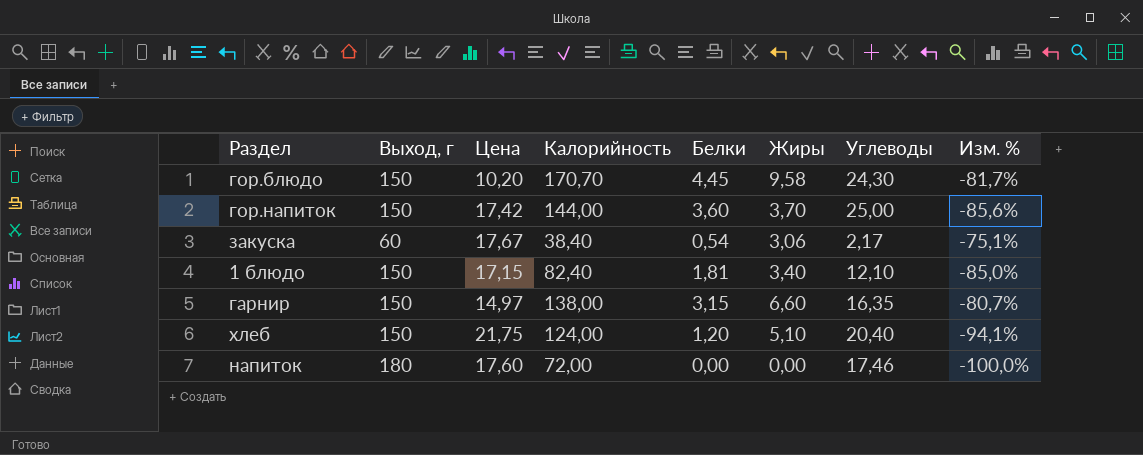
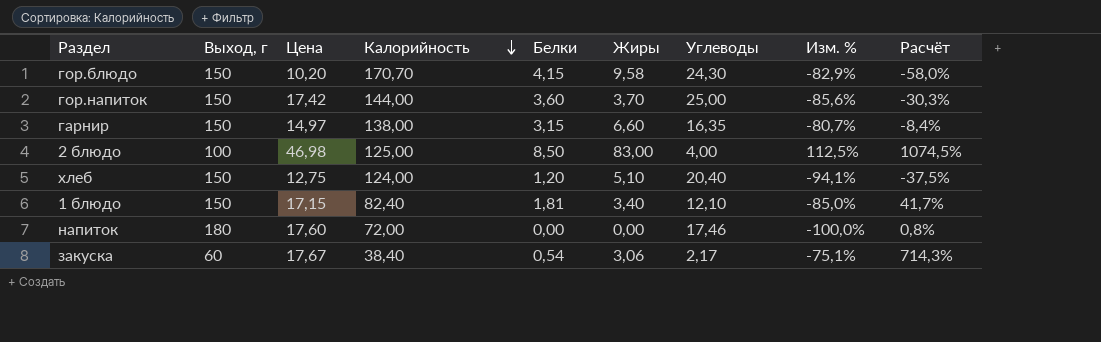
row order: none -> Калорийность descending
column Расчёт | formula: none -> ([Цена] - [Углеводы]) / [Углеводы]
гор.блюдо | Белки: 4,45 -> 4,15
гор.блюдо | Изм. %: -81,7% -> -82,9%
row 2 блюдо: none -> 100 | 46,98 | 125,00 | 8,50 | 83,00 | 4,00 | 112,5% | 1074,5%
хлеб | Цена: 21,75 -> 12,75

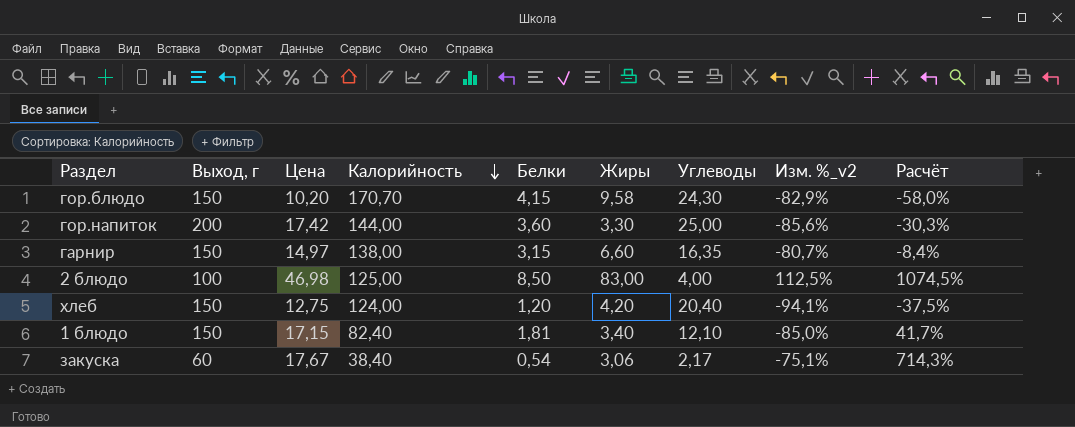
column name: Изм. % -> Изм. %_v2
row напиток: 180 | 17,60 | 72,00 | 0,00 | 0,00 | 17,46 | -100,0% | 0,8% -> none
гор.напиток | Выход, г: 150 -> 200
гор.напиток | Жиры: 3,70 -> 3,30
хлеб | Жиры: 5,10 -> 4,20

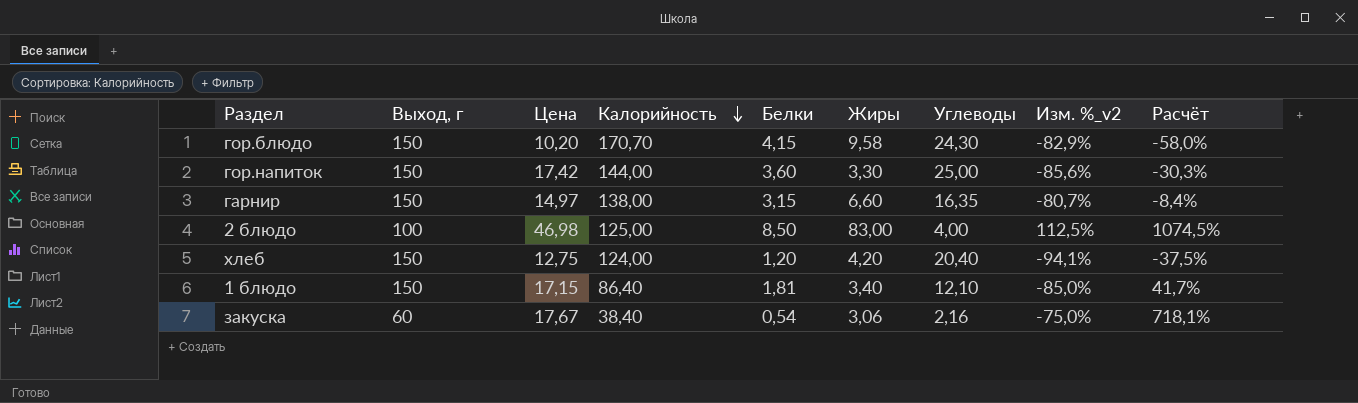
гор.напиток | Выход, г: 200 -> 150
1 блюдо | Калорийность: 82,40 -> 86,40
закуска | Углеводы: 2,17 -> 2,16
закуска | Изм. %_v2: -75,1% -> -75,0%
закуска | Расчёт: 714,3% -> 718,1%

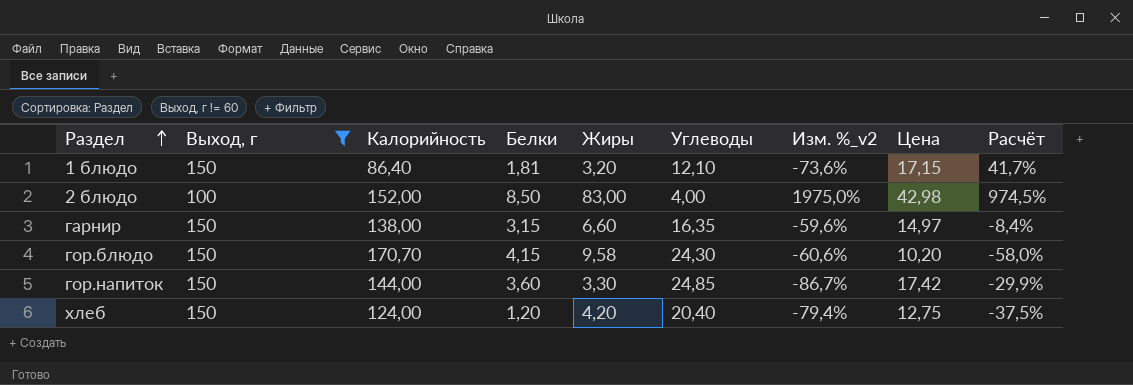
filter: none -> Выход, г != 60
row order: Калорийность descending -> Раздел ascending
column Изм. %_v2 | formula: ([Белки] - [Углеводы]) / [Углеводы] -> ([Жиры] - [Углеводы]) / [Углеводы]
column Цена | position: 3 -> 8
1 блюдо | Жиры: 3,40 -> 3,20
2 блюдо | Калорийность: 125,00 -> 152,00
2 блюдо | Цена: 46,98 -> 42,98
2 блюдо | Расчёт: 1074,5% -> 974,5%
гор.напиток | Углеводы: 25,00 -> 24,85
гор.напиток | Расчёт: -30,3% -> -29,9%

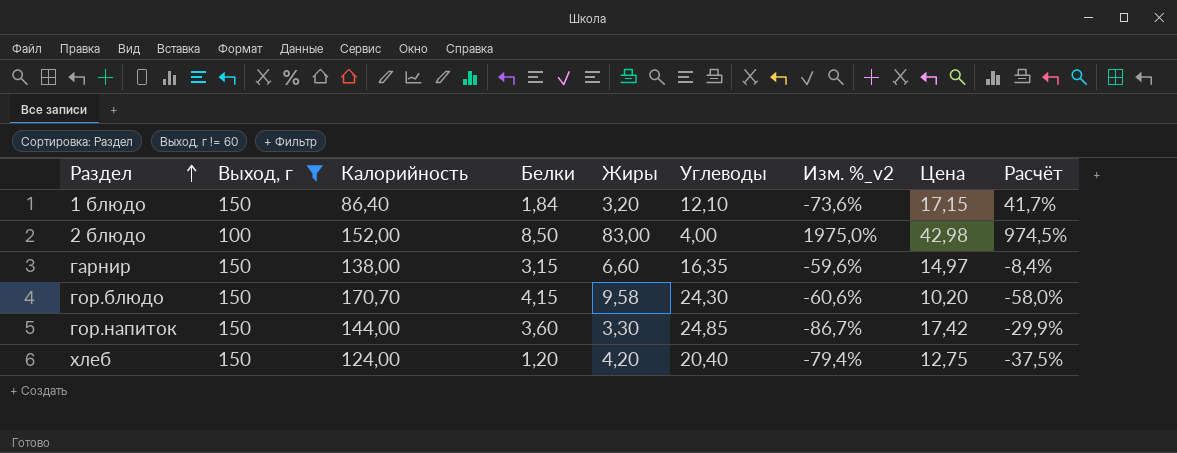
1 блюдо | Белки: 1,81 -> 1,84

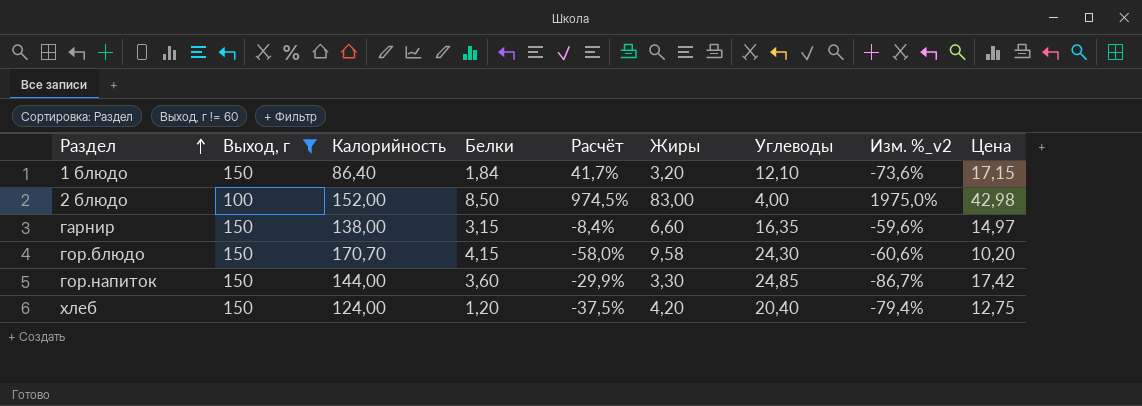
column Расчёт | position: 9 -> 5

